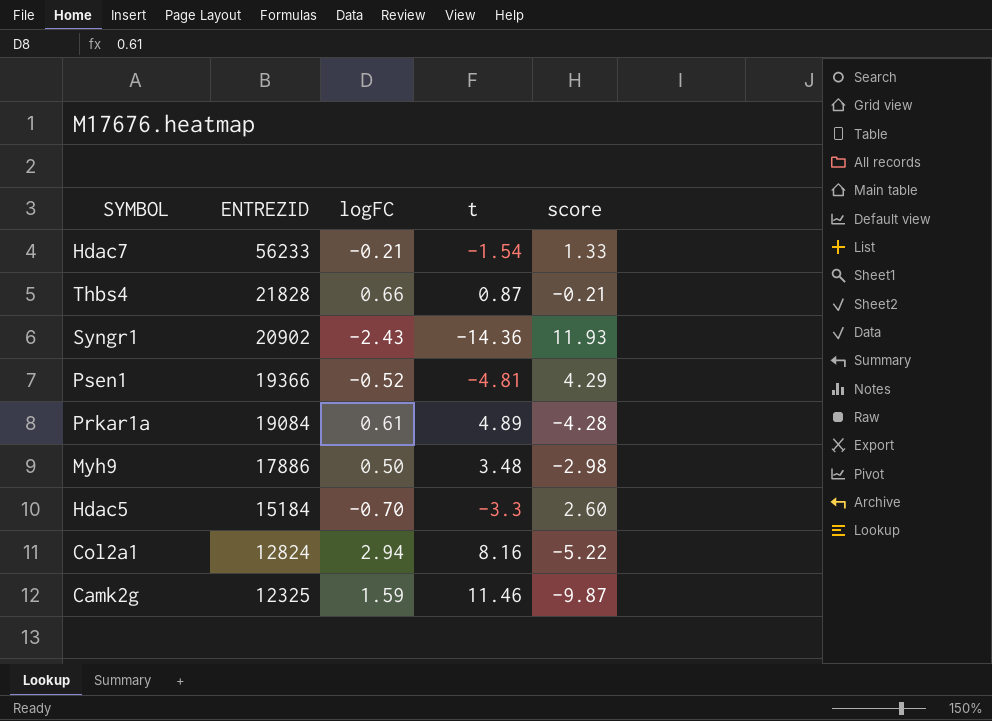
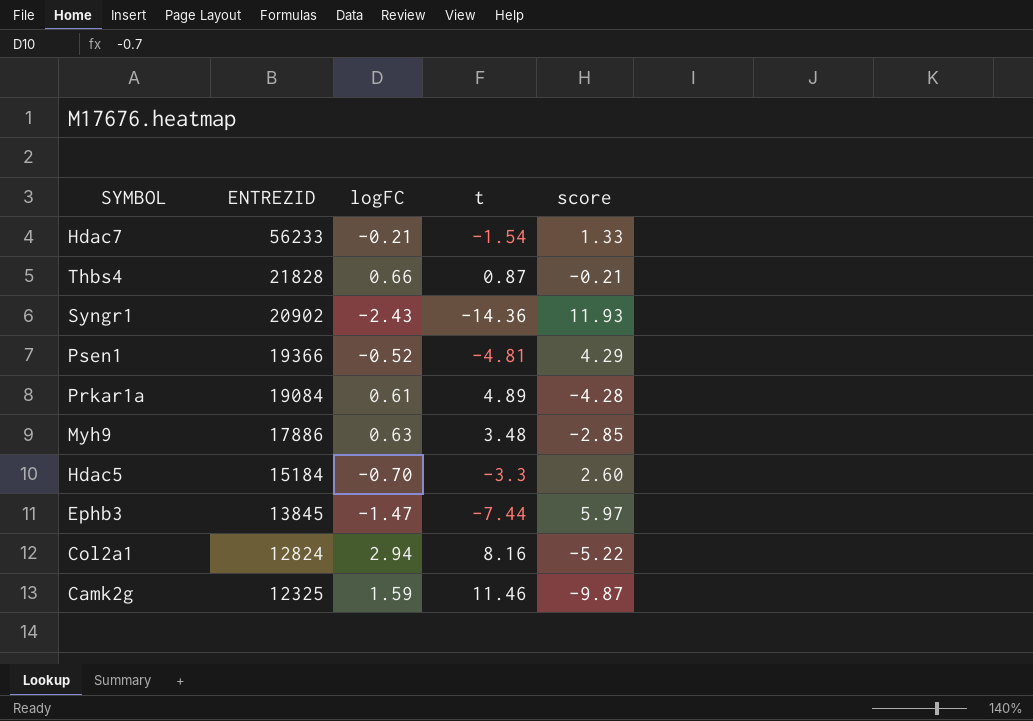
Myh9 | logFC: 0.50 -> 0.63
Myh9 | score: -2.98 -> -2.85
row Ephb3: none -> 13845 | -1.47 | -7.44 | 5.97

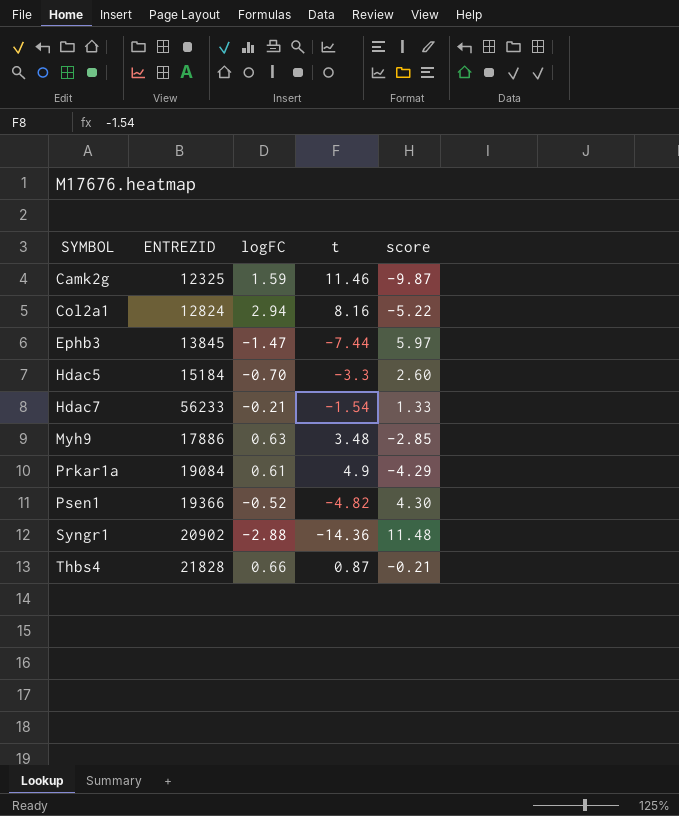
row order: ENTREZID descending -> SYMBOL ascending
Prkar1a | t: 4.89 -> 4.9
Prkar1a | score: -4.28 -> -4.29
Psen1 | t: -4.81 -> -4.82
Psen1 | score: 4.29 -> 4.30
Syngr1 | logFC: -2.43 -> -2.88
Syngr1 | score: 11.93 -> 11.48

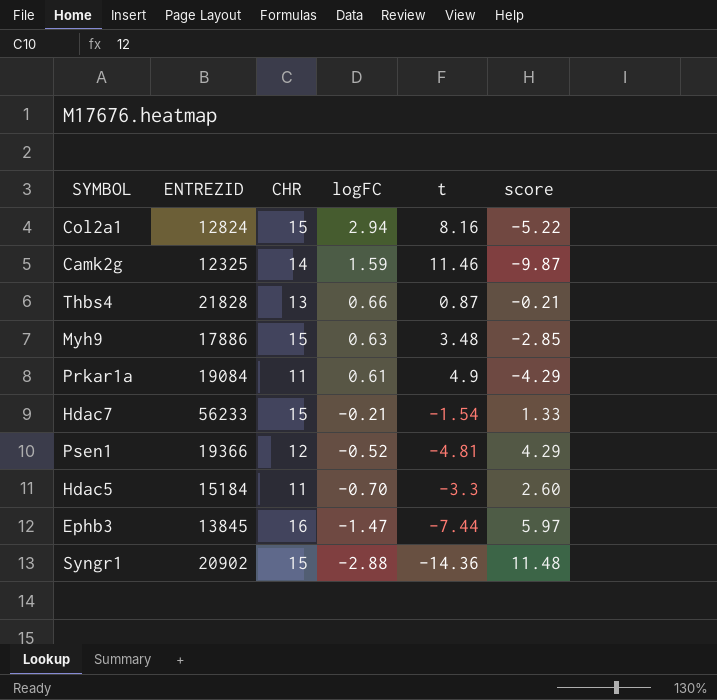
row order: SYMBOL ascending -> logFC descending
column CHR | position: none -> 3
Psen1 | t: -4.82 -> -4.81
Psen1 | score: 4.30 -> 4.29

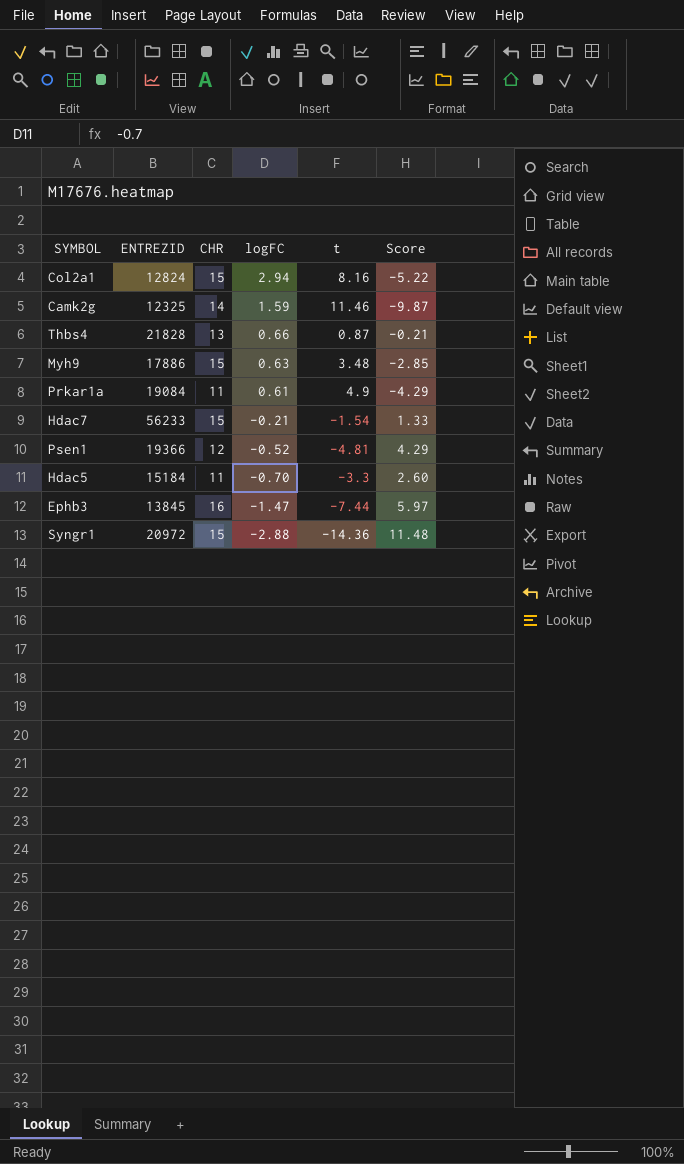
column name: score -> Score
Syngr1 | ENTREZID: 20902 -> 20972

